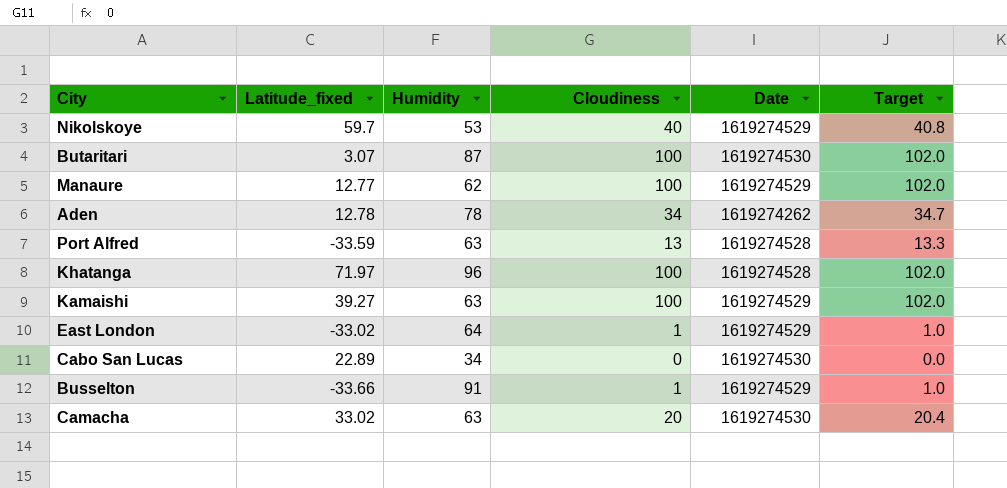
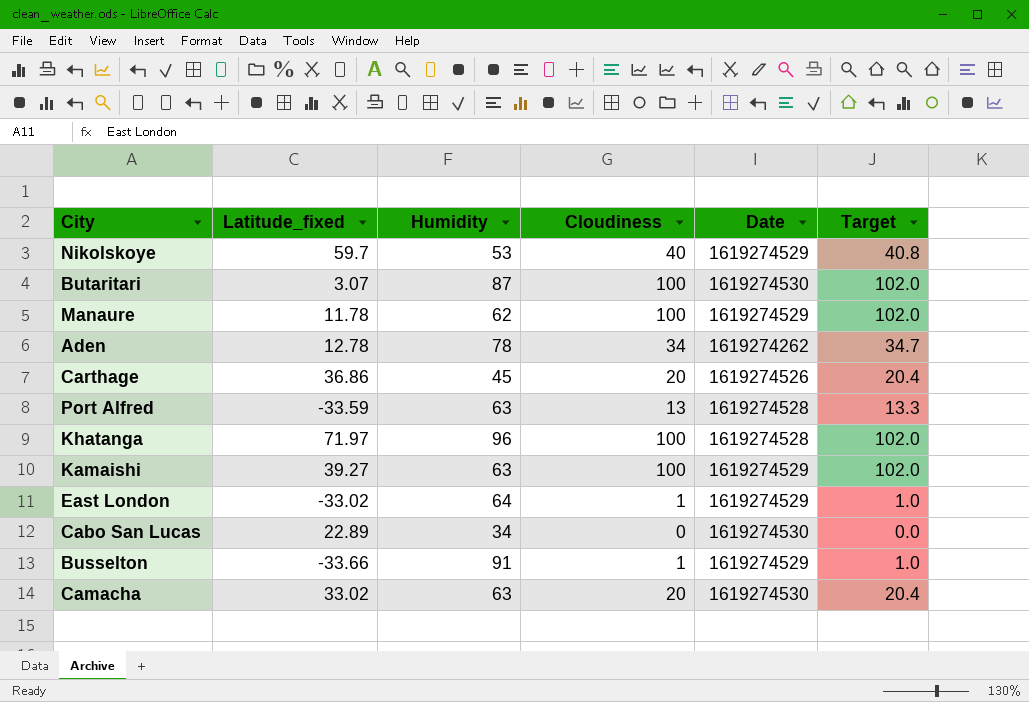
Manaure | Latitude_fixed: 12.77 -> 11.78
row Carthage: none -> 36.86 | 45 | 20 | 1619274526 | 20.4

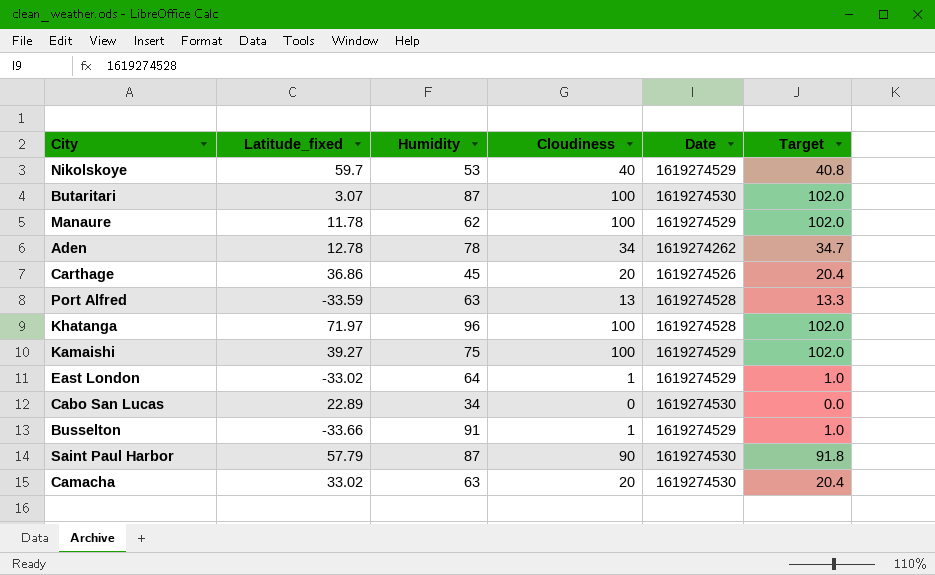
Kamaishi | Humidity: 63 -> 75
row Saint Paul Harbor: none -> 57.79 | 87 | 90 | 1619274530 | 91.8

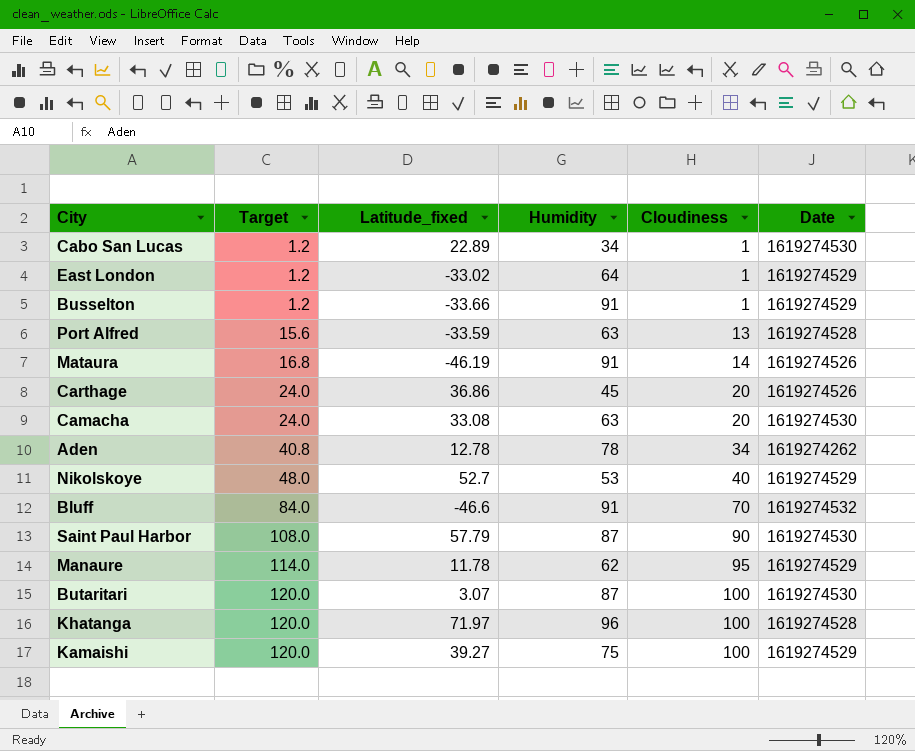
row order: none -> Target ascending
column Target | formula: [Cloudiness] * 1.02 -> [Cloudiness] * 1.2
column Target | position: 6 -> 2
Cabo San Lucas | Cloudiness: 0 -> 1
row Mataura: none -> 16.8 | -46.19 | 91 | 14 | 1619274526
Camacha | Latitude_fixed: 33.02 -> 33.08
Nikolskoye | Latitude_fixed: 59.7 -> 52.7
row Bluff: none -> 84.0 | -46.6 | 91 | 70 | 1619274532
Manaure | Cloudiness: 100 -> 95

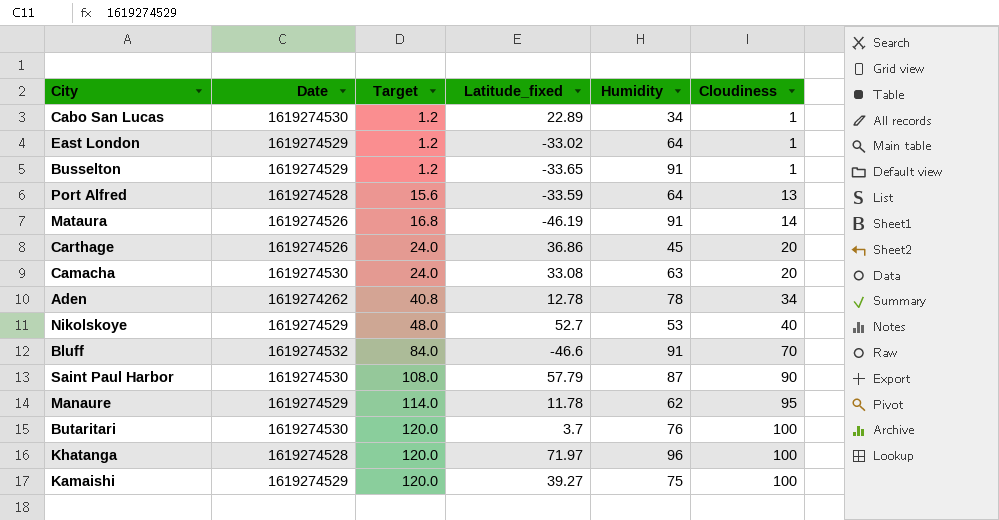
column Date | position: 6 -> 2
Busselton | Latitude_fixed: -33.66 -> -33.65
Port Alfred | Humidity: 63 -> 64
Butaritari | Latitude_fixed: 3.07 -> 3.7
Butaritari | Humidity: 87 -> 76

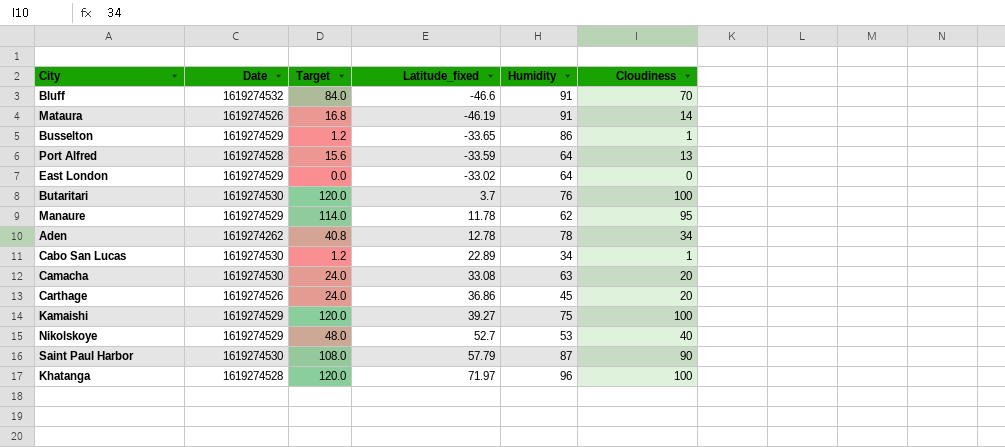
row order: Target ascending -> Latitude_fixed ascending
Busselton | Humidity: 91 -> 86
East London | Target: 1.2 -> 0.0
East London | Cloudiness: 1 -> 0

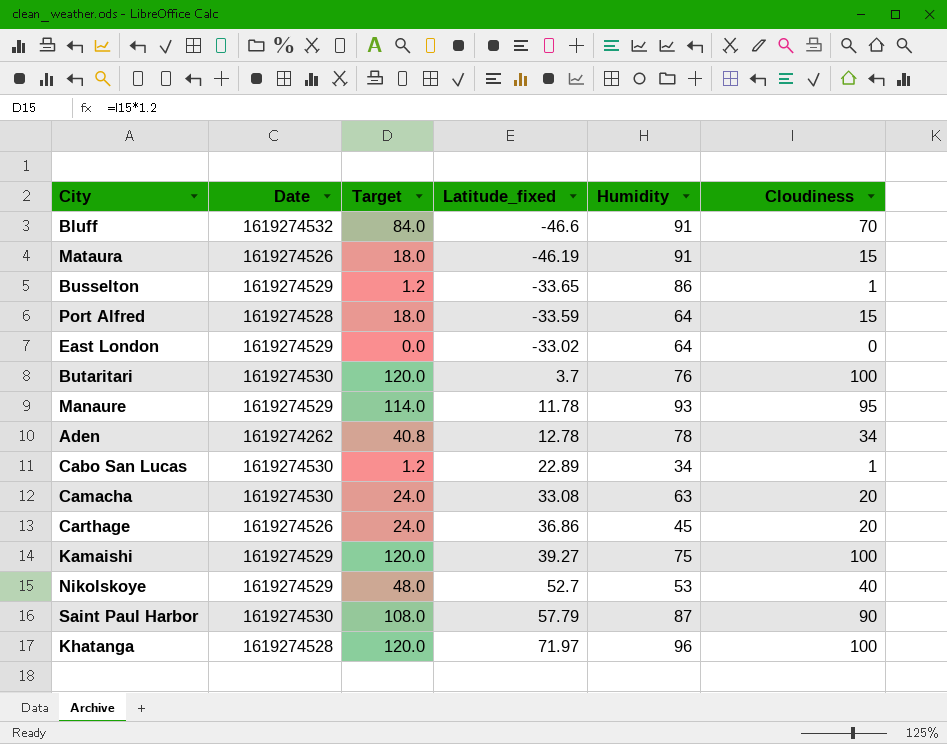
Mataura | Target: 16.8 -> 18.0
Mataura | Cloudiness: 14 -> 15
Port Alfred | Target: 15.6 -> 18.0
Port Alfred | Cloudiness: 13 -> 15
Manaure | Humidity: 62 -> 93

